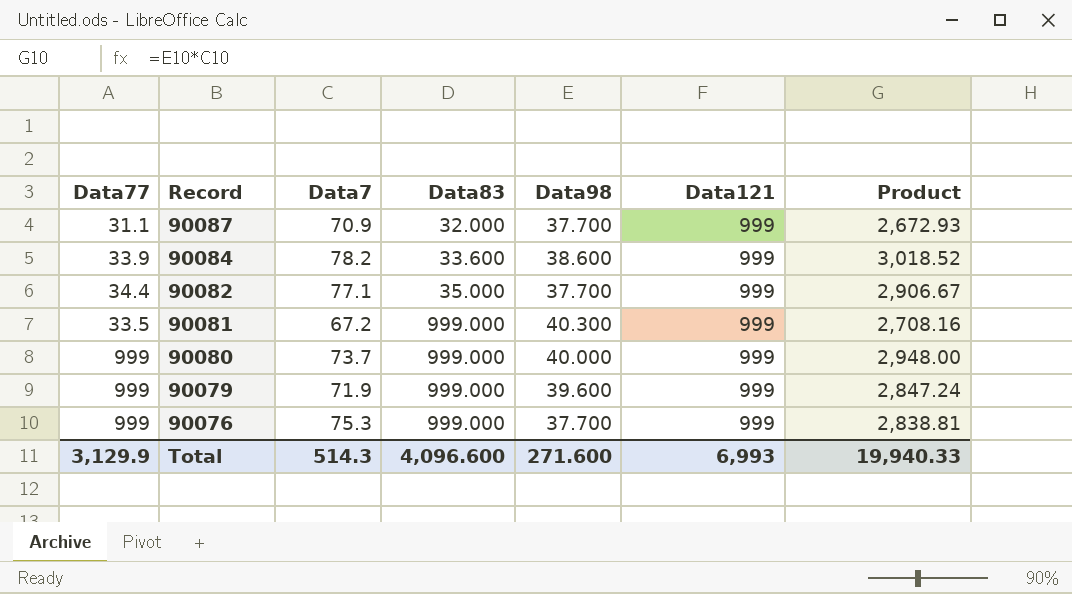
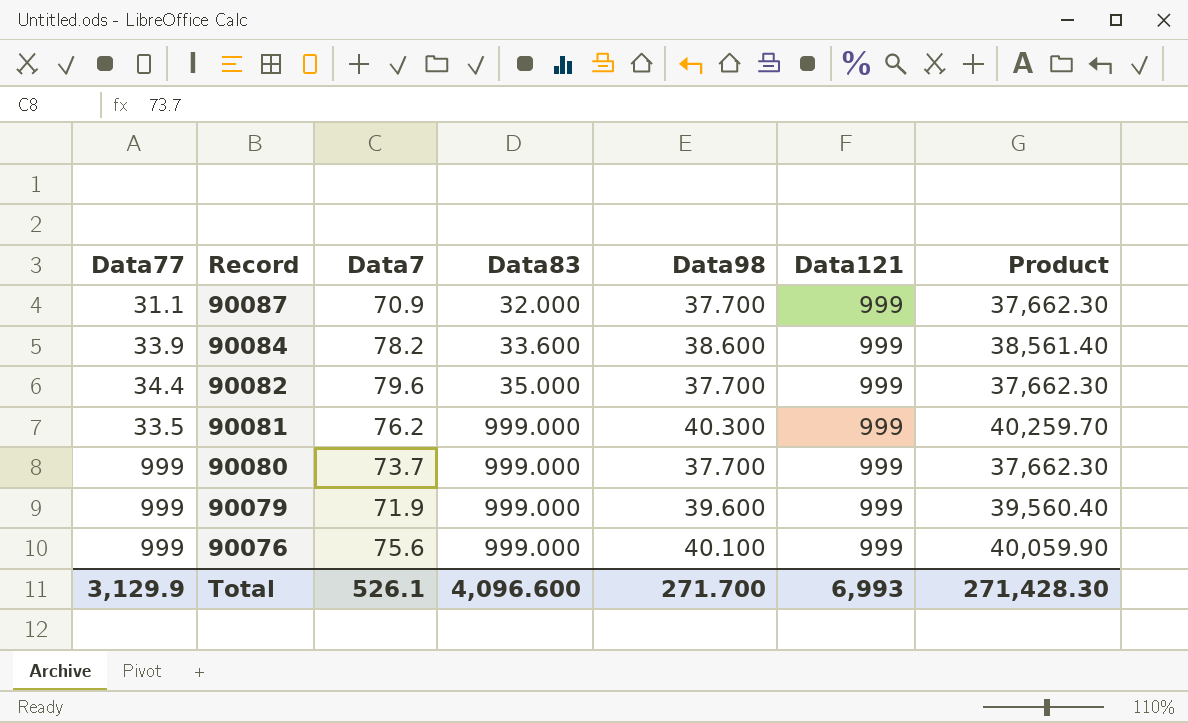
column Product | formula: [Data7] * [Data98] -> [Data98] * [Data121]
90082 | Data7: 77.1 -> 79.6
90081 | Data7: 67.2 -> 76.2
90080 | Data98: 40.000 -> 37.700
90076 | Data7: 75.3 -> 75.6
90076 | Data98: 37.700 -> 40.100
Total | Data7: 514.3 -> 526.1
Total | Data98: 271.600 -> 271.700
Total | Product: 19,940.33 -> 271,428.30

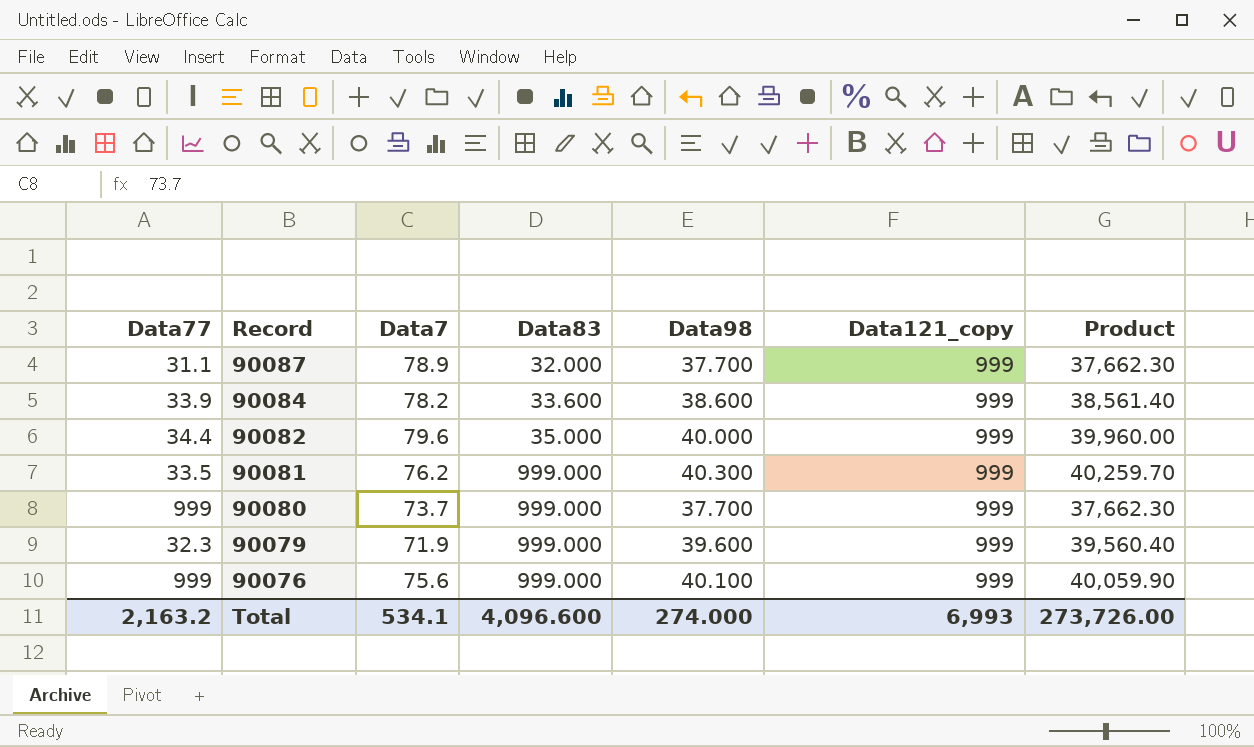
column name: Data121 -> Data121_copy
90087 | Data7: 70.9 -> 78.9
90082 | Data98: 37.700 -> 40.000
90082 | Product: 37,662.30 -> 39,960.00
90079 | Data77: 999 -> 32.3
Total | Data77: 3,129.9 -> 2,163.2
Total | Data7: 526.1 -> 534.1
Total | Data98: 271.700 -> 274.000
Total | Product: 271,428.30 -> 273,726.00

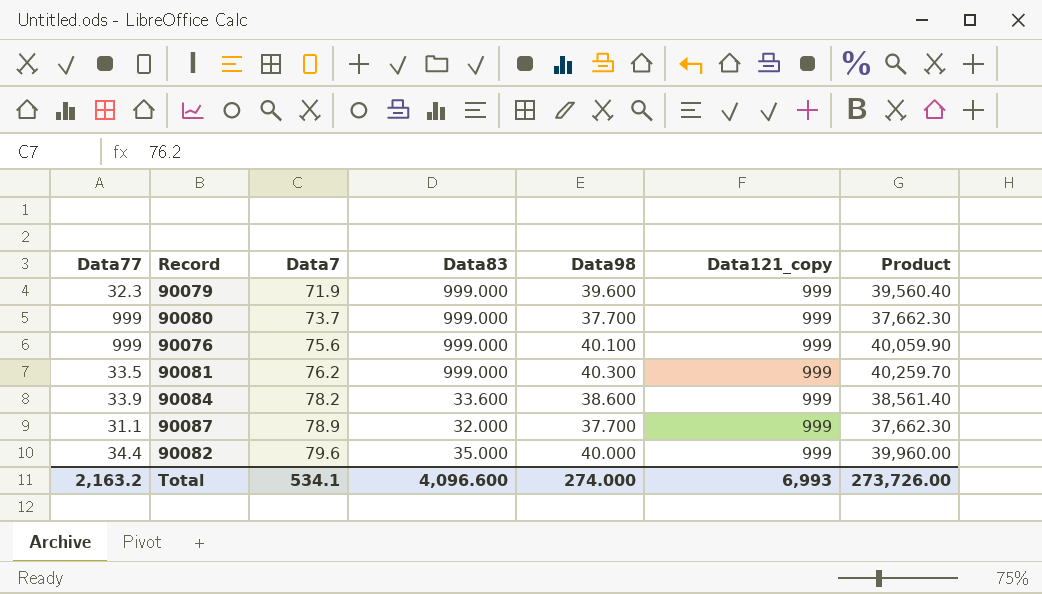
row order: Record descending -> Data7 ascending

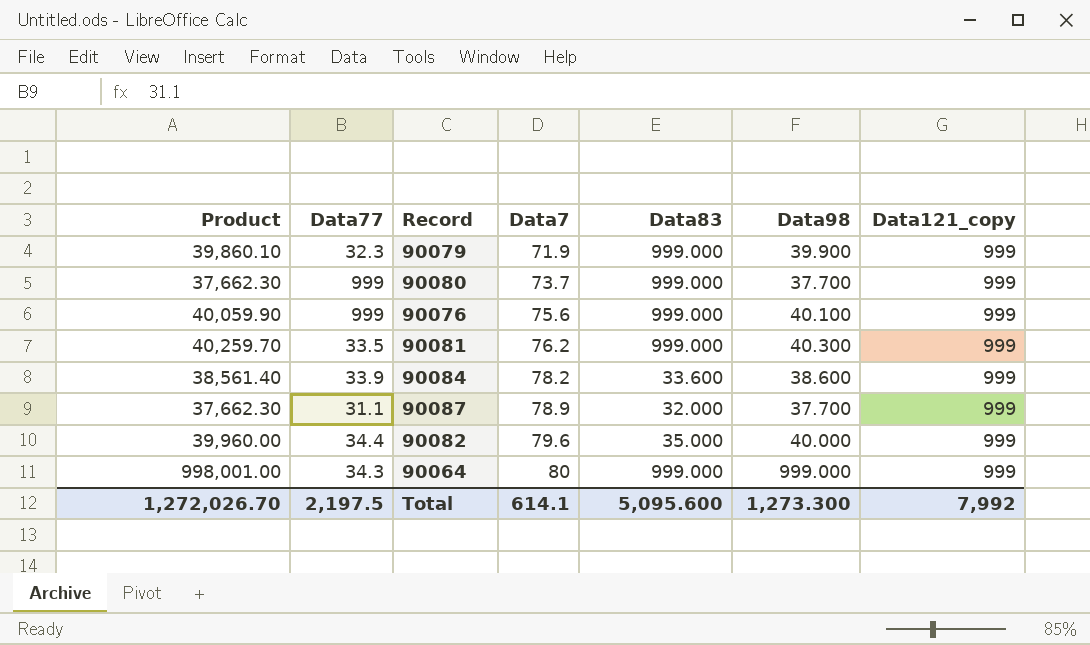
column Product | position: 7 -> 1
90079 | Product: 39,560.40 -> 39,860.10
90079 | Data98: 39.600 -> 39.900
row 90064: none -> 998,001.00 | 34.3 | 80 | 999.000 | 999.000 | 999
Total | Product: 273,726.00 -> 1,272,026.70
Total | Data77: 2,163.2 -> 2,197.5
Total | Data7: 534.1 -> 614.1
Total | Data83: 4,096.600 -> 5,095.600
Total | Data98: 274.000 -> 1,273.300
Total | Data121_copy: 6,993 -> 7,992

